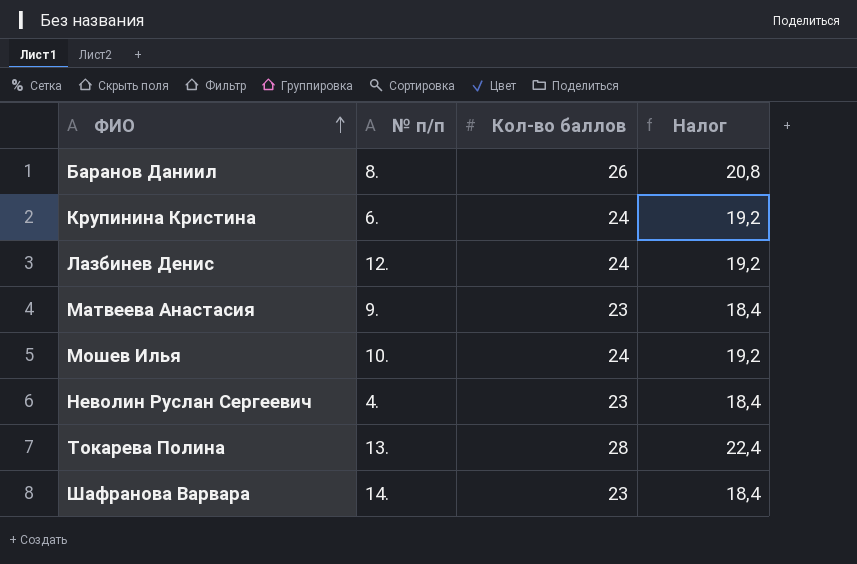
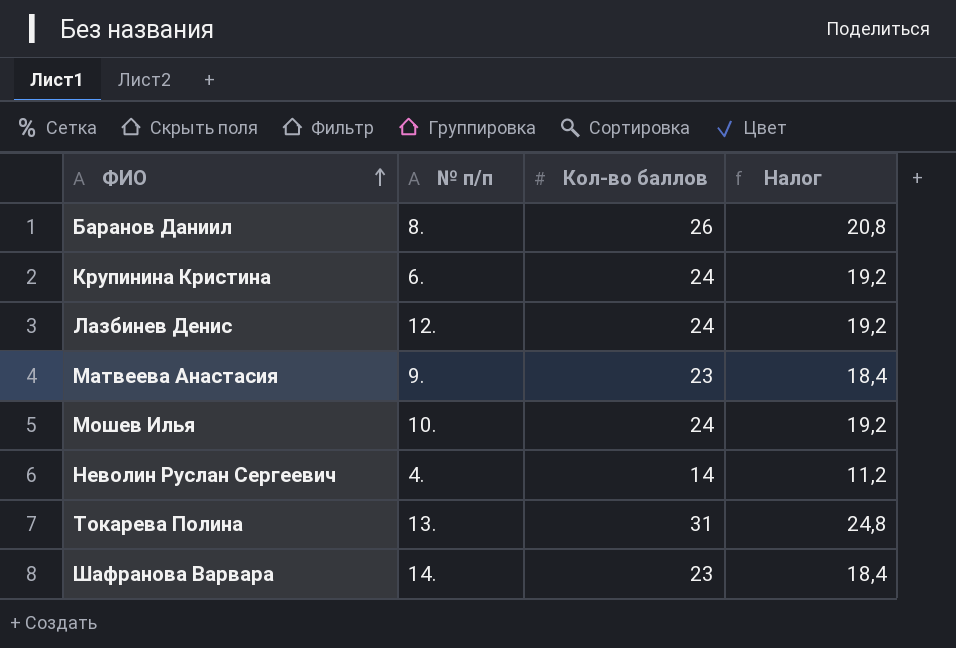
Неволин Руслан Сергеевич | Кол-во баллов: 23 -> 14
Неволин Руслан Сергеевич | Налог: 18,4 -> 11,2
Токарева Полина | Кол-во баллов: 28 -> 31
Токарева Полина | Налог: 22,4 -> 24,8

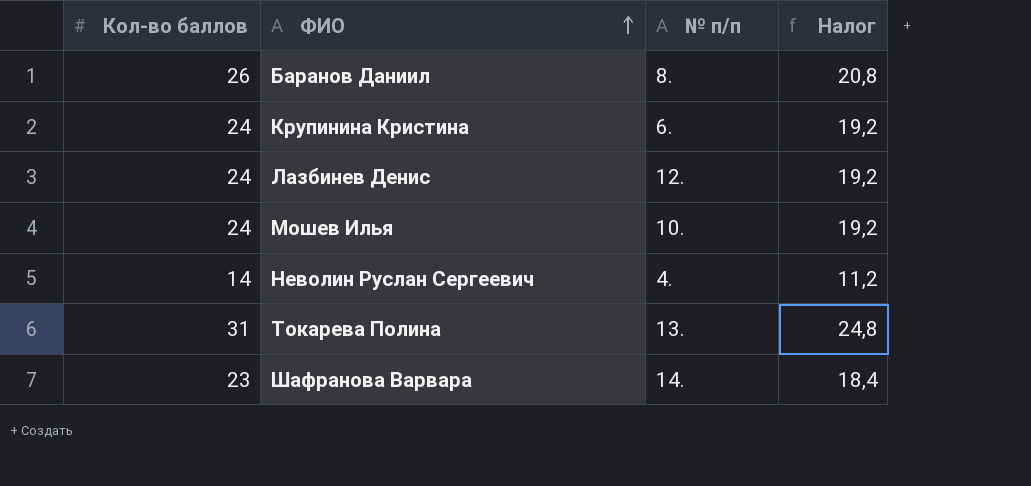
column Кол-во баллов | position: 3 -> 1
row Матвеева Анастасия: 9. | 23 | 18,4 -> none

